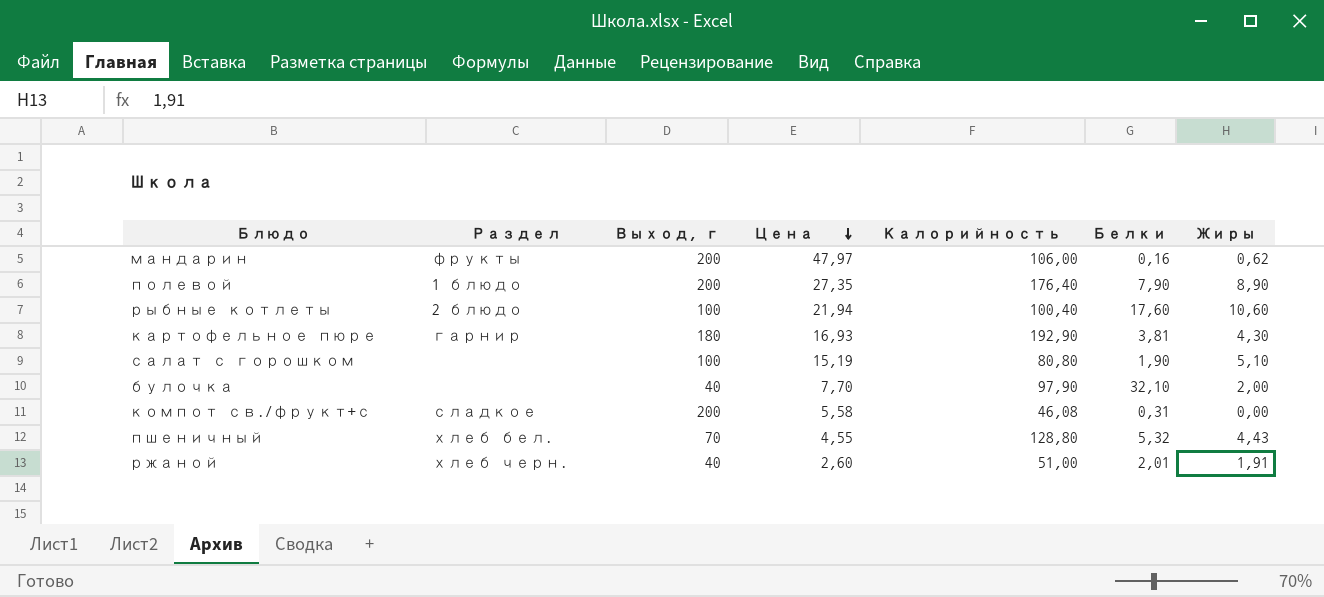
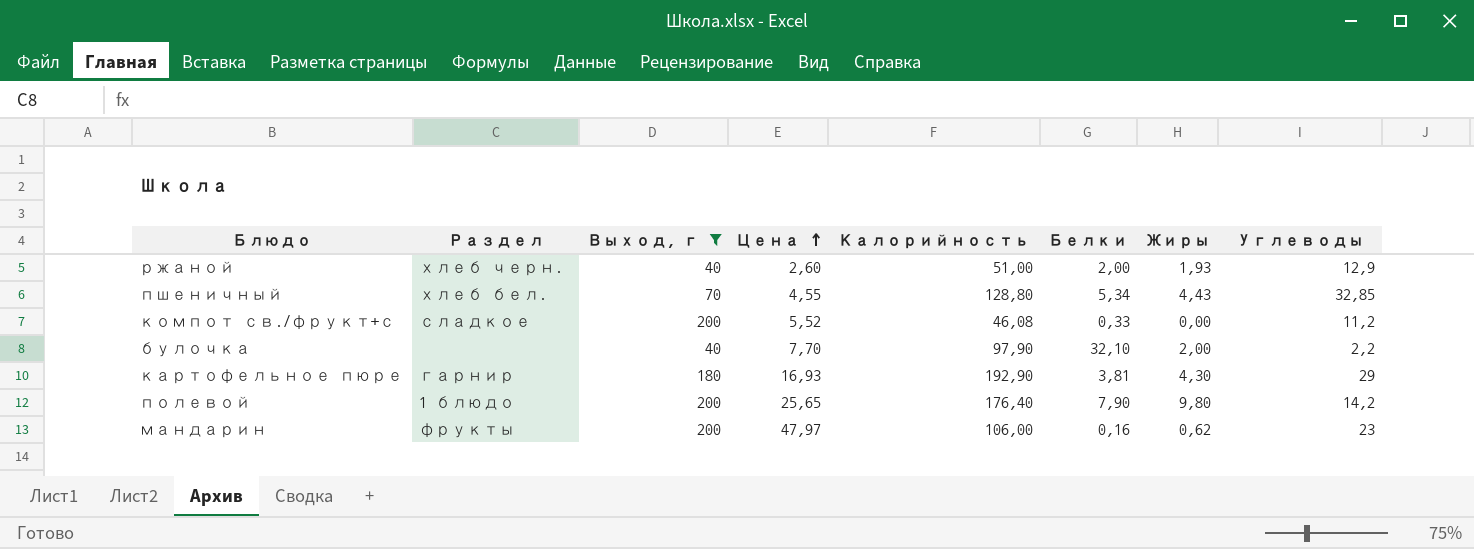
filter: none -> Выход, г != 100
row order: Цена descending -> Цена ascending
column Углеводы | position: none -> 8
ржаной | Белки: 2,01 -> 2,00
ржаной | Жиры: 1,91 -> 1,93
пшеничный | Белки: 5,32 -> 5,34
компот св./фрукт+с | Цена: 5,58 -> 5,52
компот св./фрукт+с | Белки: 0,31 -> 0,33
полевой | Цена: 27,35 -> 25,65
полевой | Жиры: 8,90 -> 9,80

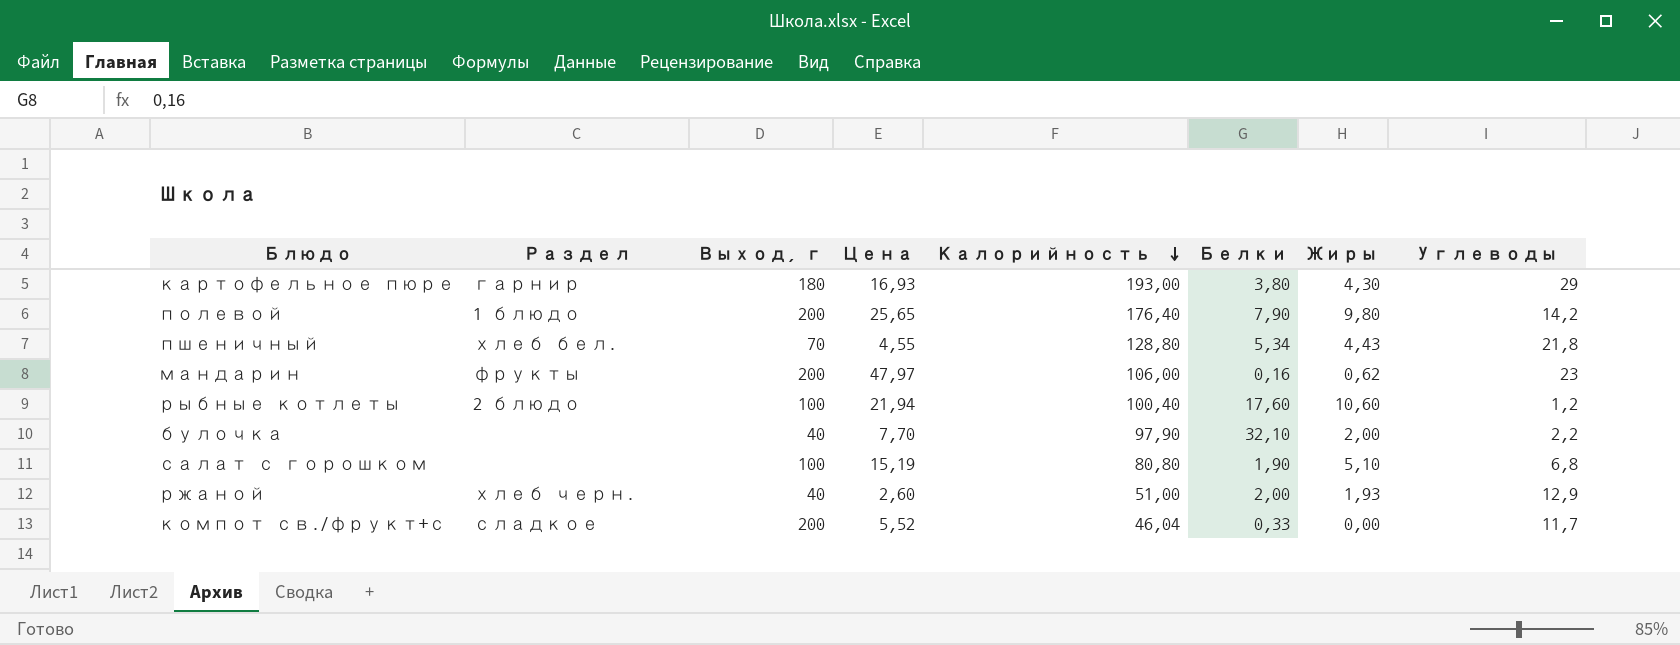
filter: Выход, г != 100 -> none
row order: Цена ascending -> Калорийность descending
картофельное пюре | Калорийность: 192,90 -> 193,00
картофельное пюре | Белки: 3,81 -> 3,80
пшеничный | Углеводы: 32,85 -> 21,8
компот св./фрукт+с | Калорийность: 46,08 -> 46,04
компот св./фрукт+с | Углеводы: 11,2 -> 11,7

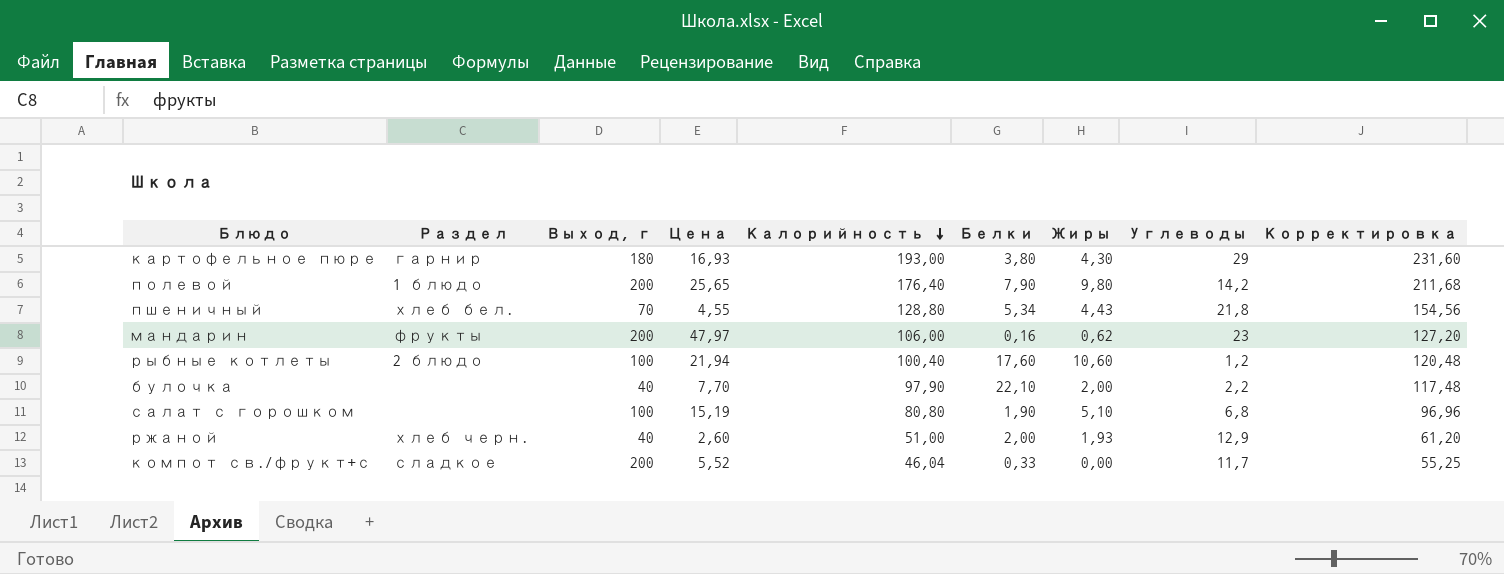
column Корректировка | formula: none -> [Калорийность] * 1,2
булочка | Белки: 32,10 -> 22,10

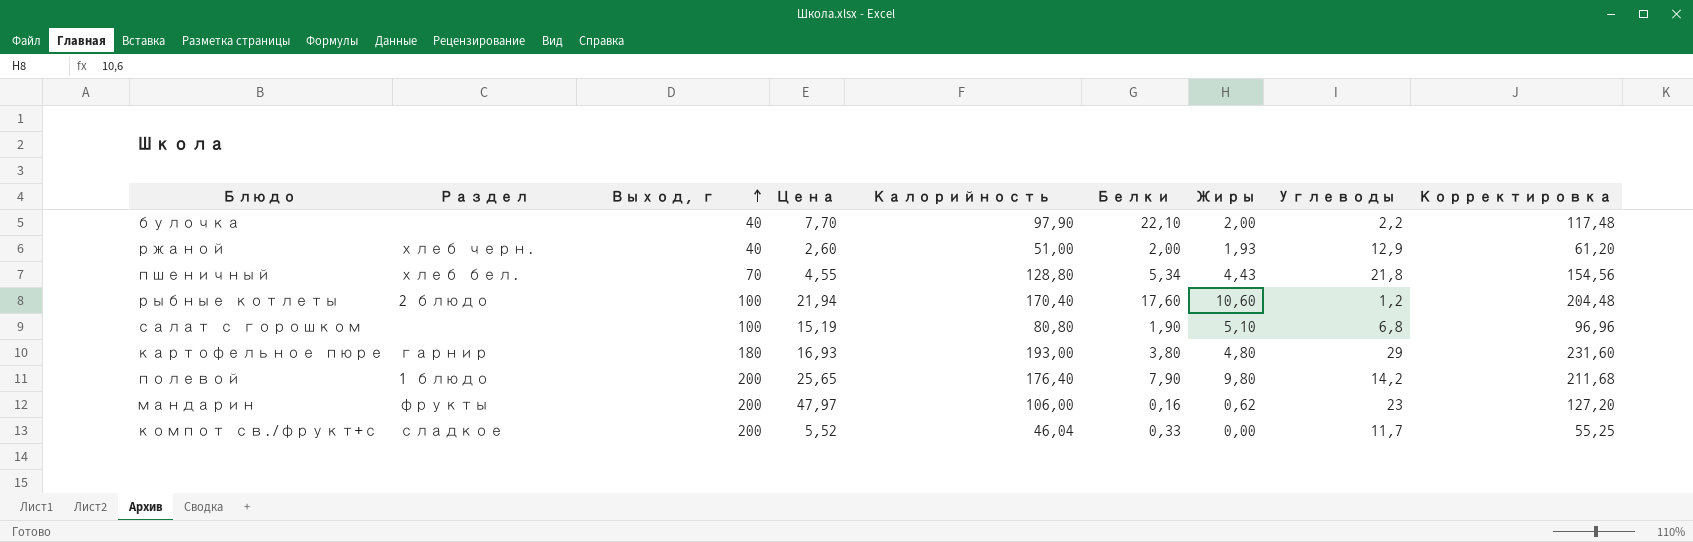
row order: Калорийность descending -> Выход, г ascending
рыбные котлеты | Калорийность: 100,40 -> 170,40
рыбные котлеты | Корректировка: 120,48 -> 204,48
картофельное пюре | Жиры: 4,30 -> 4,80

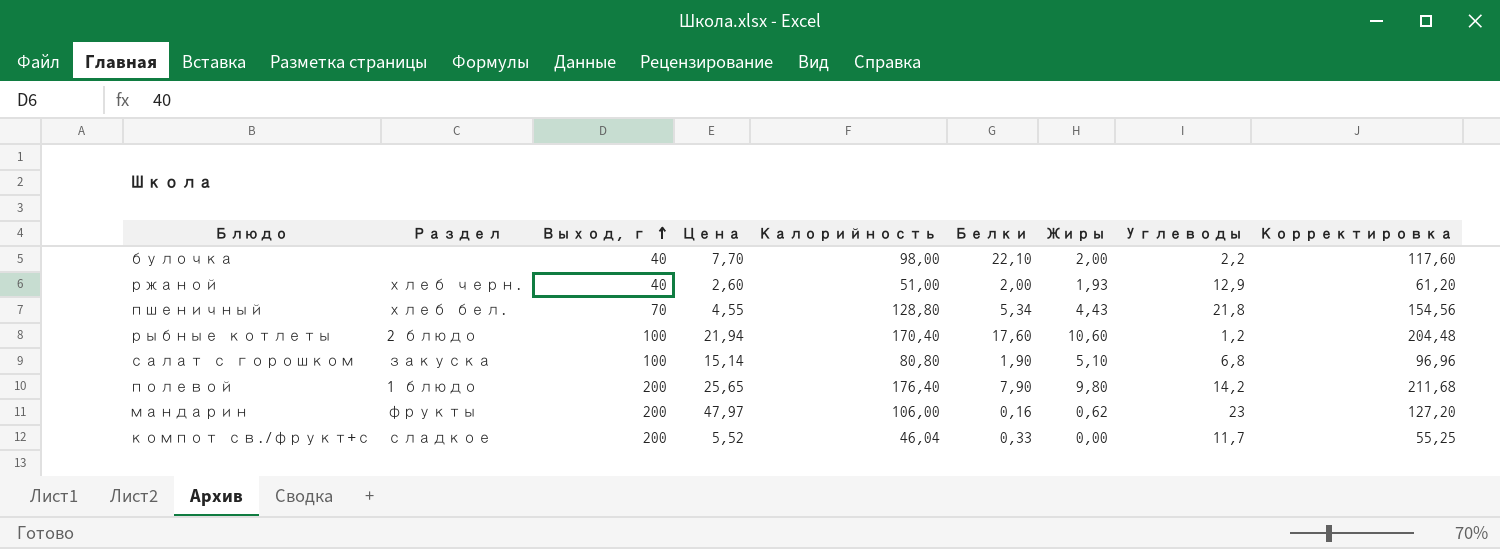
row картофельное пюре: гарнир | 180 | 16,93 | 193,00 | 3,80 | 4,80 | 29 | 231,60 -> none
булочка | Калорийность: 97,90 -> 98,00
булочка | Корректировка: 117,48 -> 117,60
салат с горошком | Раздел: none -> закуска
салат с горошком | Цена: 15,19 -> 15,14

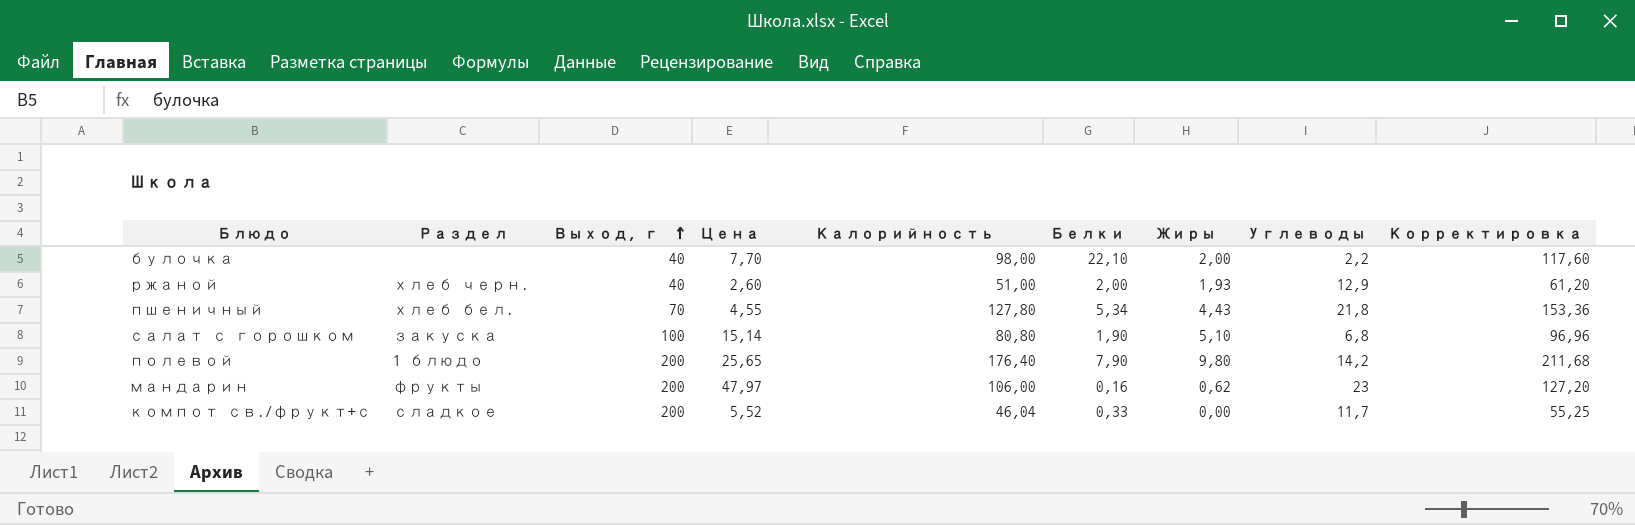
row рыбные котлеты: 2 блюдо | 100 | 21,94 | 170,40 | 17,60 | 10,60 | 1,2 | 204,48 -> none
пшеничный | Калорийность: 128,80 -> 127,80
пшеничный | Корректировка: 154,56 -> 153,36

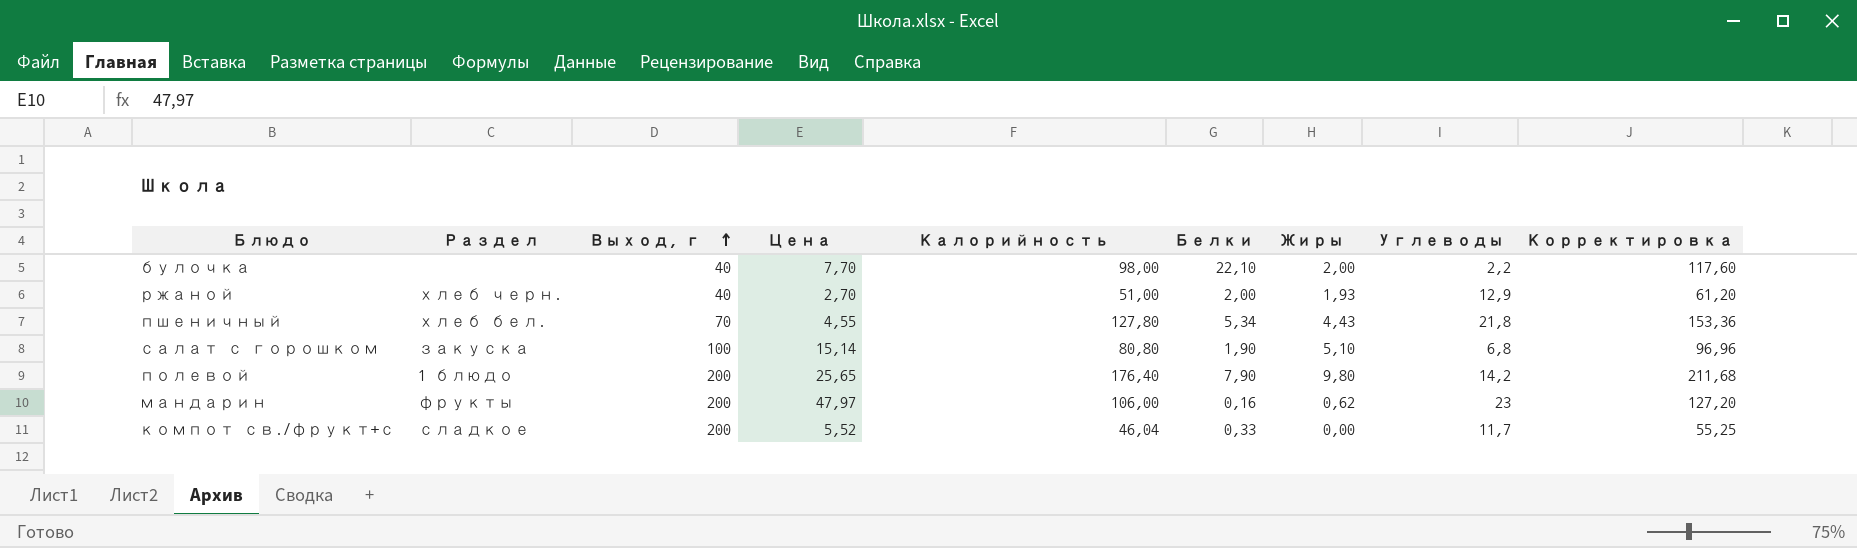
ржаной | Цена: 2,60 -> 2,70

